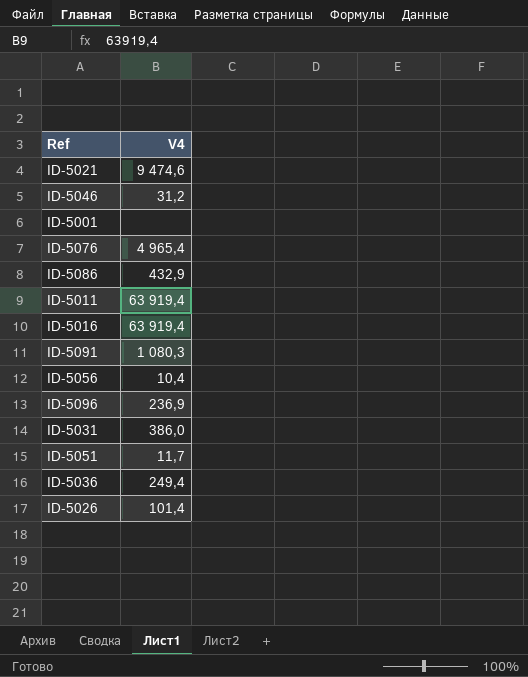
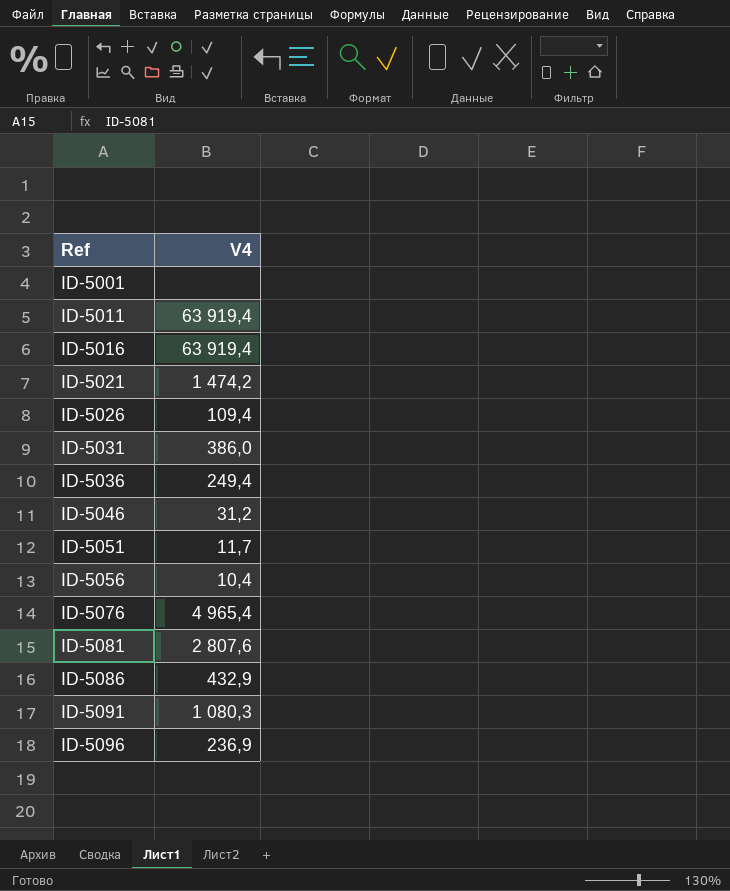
row order: none -> Ref ascending
ID-5021 | V4: 9 474,6 -> 1 474,2
ID-5026 | V4: 101,4 -> 109,4
row ID-5081: none -> 2 807,6

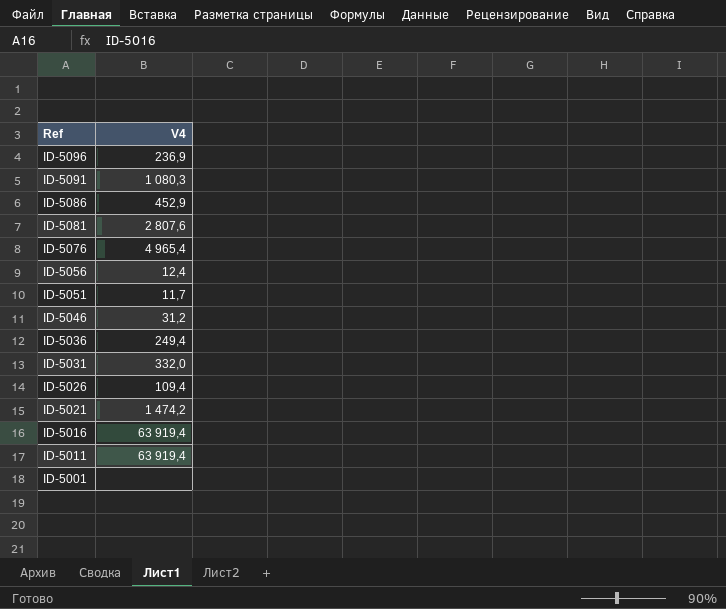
row order: Ref ascending -> Ref descending
ID-5086 | V4: 432,9 -> 452,9
ID-5056 | V4: 10,4 -> 12,4
ID-5031 | V4: 386,0 -> 332,0

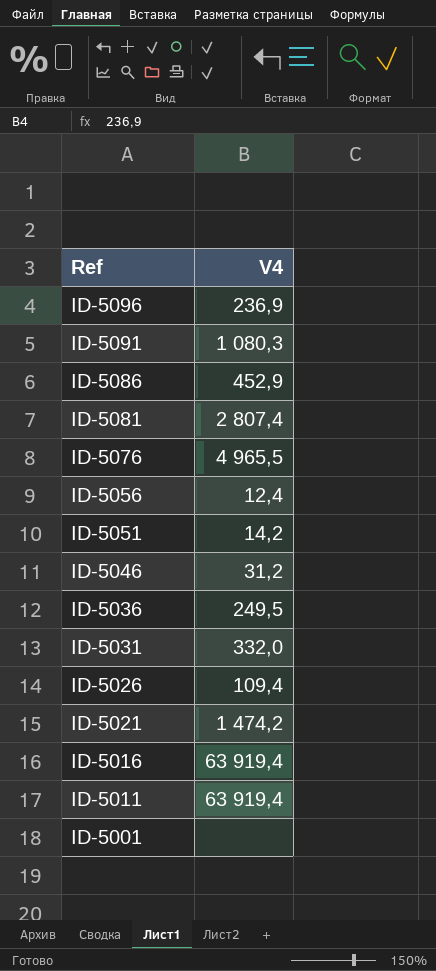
ID-5081 | V4: 2 807,6 -> 2 807,4
ID-5076 | V4: 4 965,4 -> 4 965,5
ID-5051 | V4: 11,7 -> 14,2
ID-5036 | V4: 249,4 -> 249,5

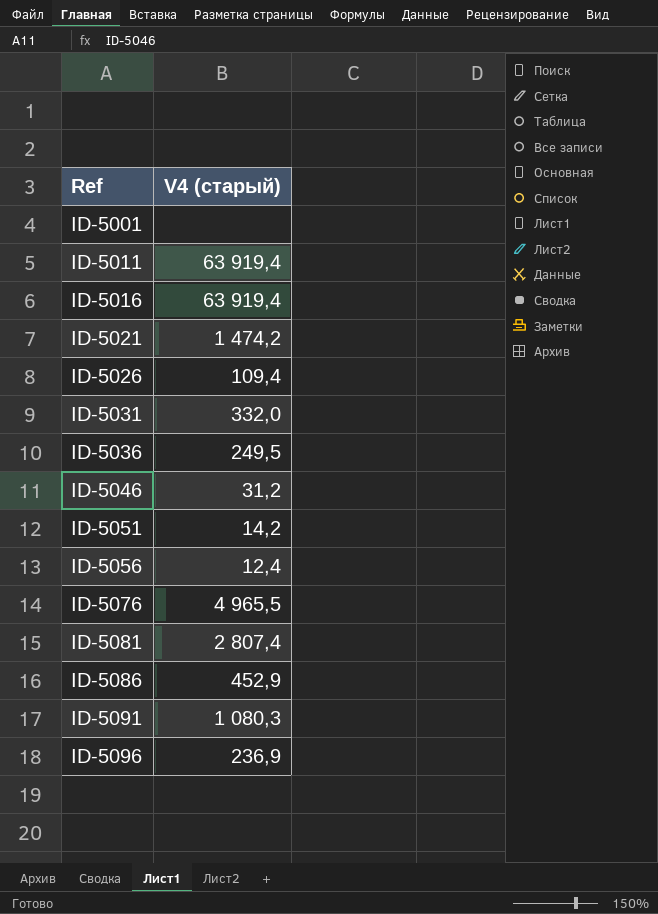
row order: Ref descending -> Ref ascending
column name: V4 -> V4 (старый)

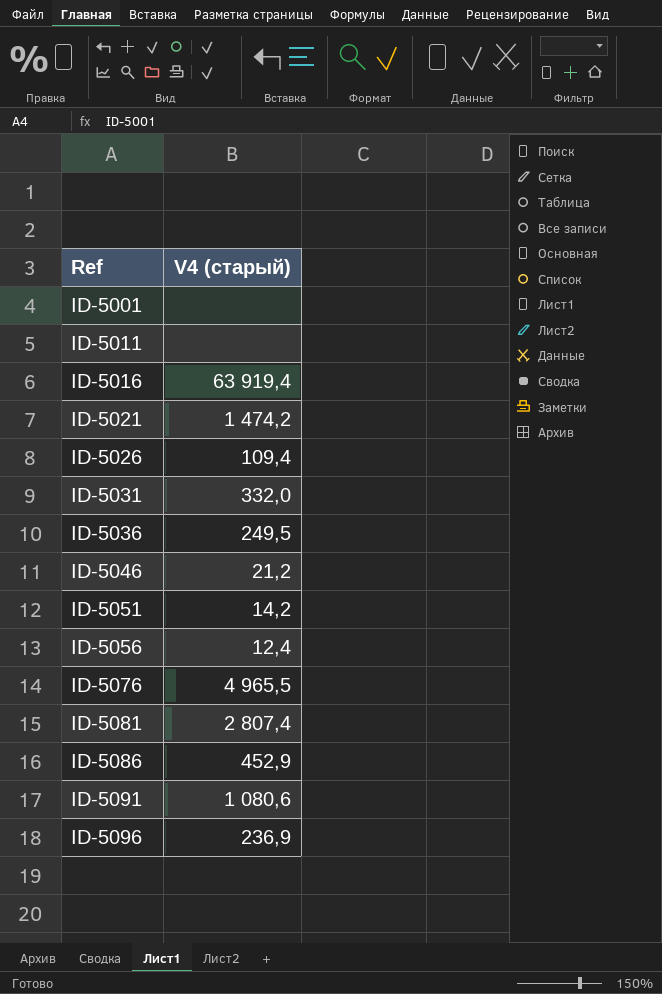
ID-5011 | V4 (старый): 63 919,4 -> none
ID-5046 | V4 (старый): 31,2 -> 21,2
ID-5091 | V4 (старый): 1 080,3 -> 1 080,6

